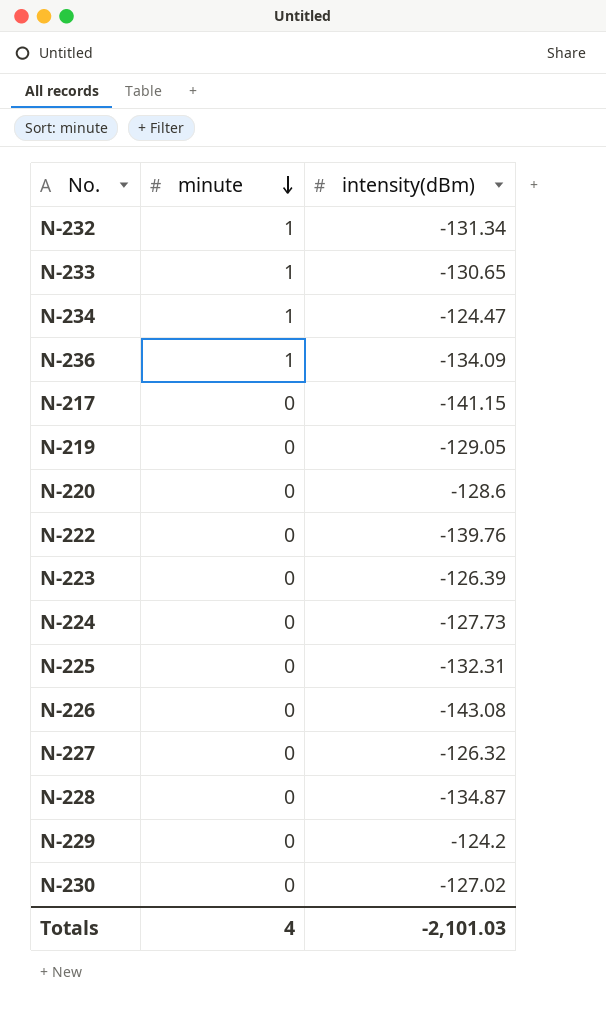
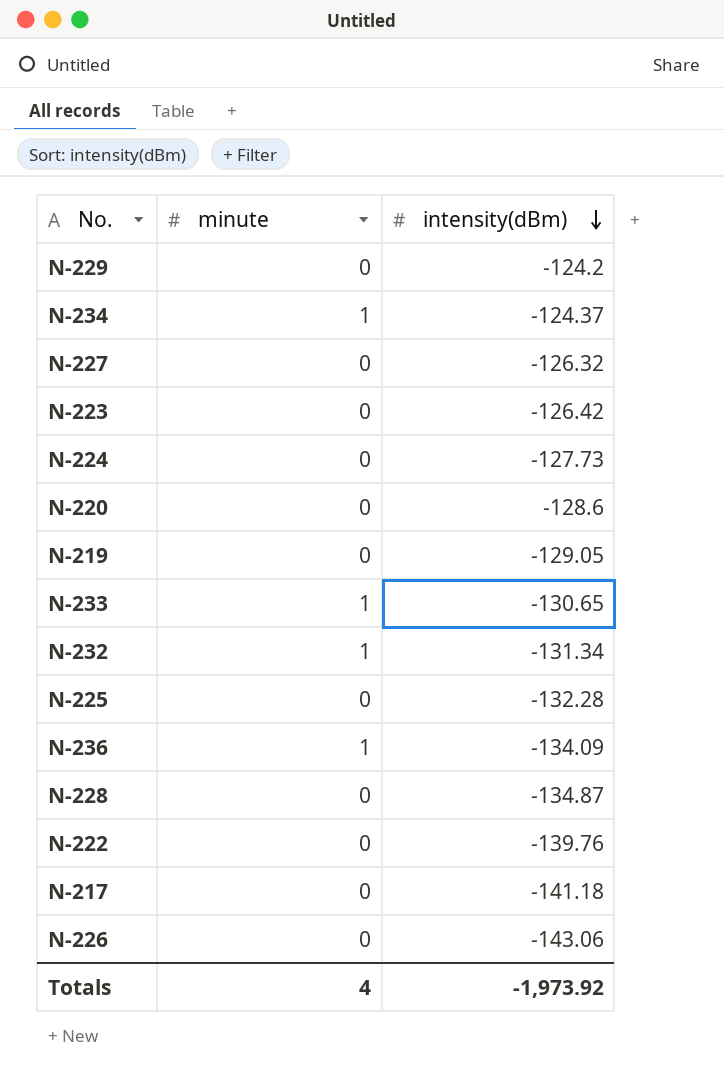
row order: minute descending -> intensity(dBm) descending
row N-230: 0 | -127.02 -> none
N-234 | intensity(dBm): -124.47 -> -124.37
N-223 | intensity(dBm): -126.39 -> -126.42
N-225 | intensity(dBm): -132.31 -> -132.28
N-217 | intensity(dBm): -141.15 -> -141.18
N-226 | intensity(dBm): -143.08 -> -143.06
Totals | intensity(dBm): -2,101.03 -> -1,973.92

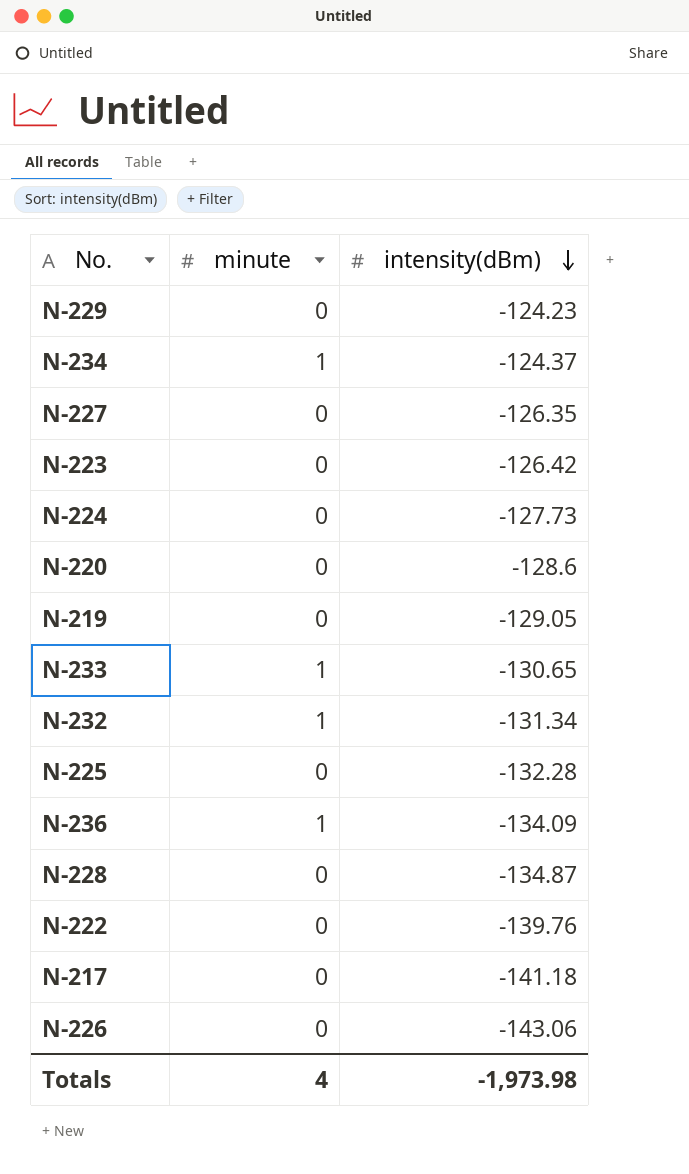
N-229 | intensity(dBm): -124.2 -> -124.23
N-227 | intensity(dBm): -126.32 -> -126.35
Totals | intensity(dBm): -1,973.92 -> -1,973.98

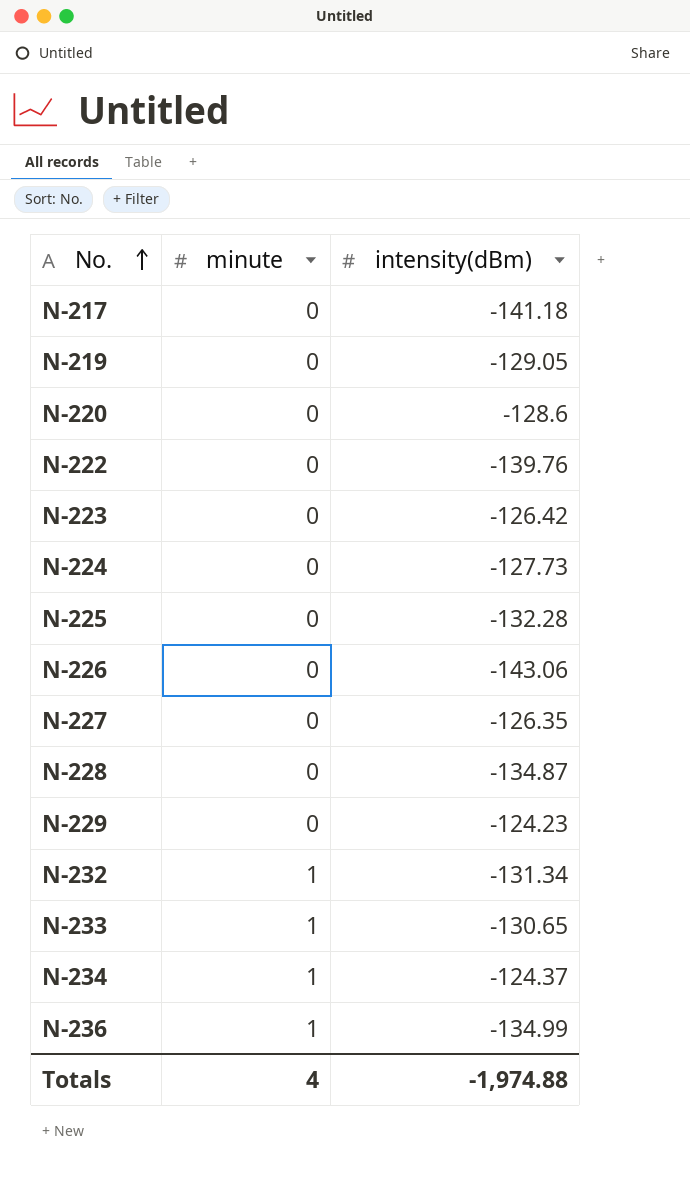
row order: intensity(dBm) descending -> No. ascending
N-236 | intensity(dBm): -134.09 -> -134.99
Totals | intensity(dBm): -1,973.98 -> -1,974.88

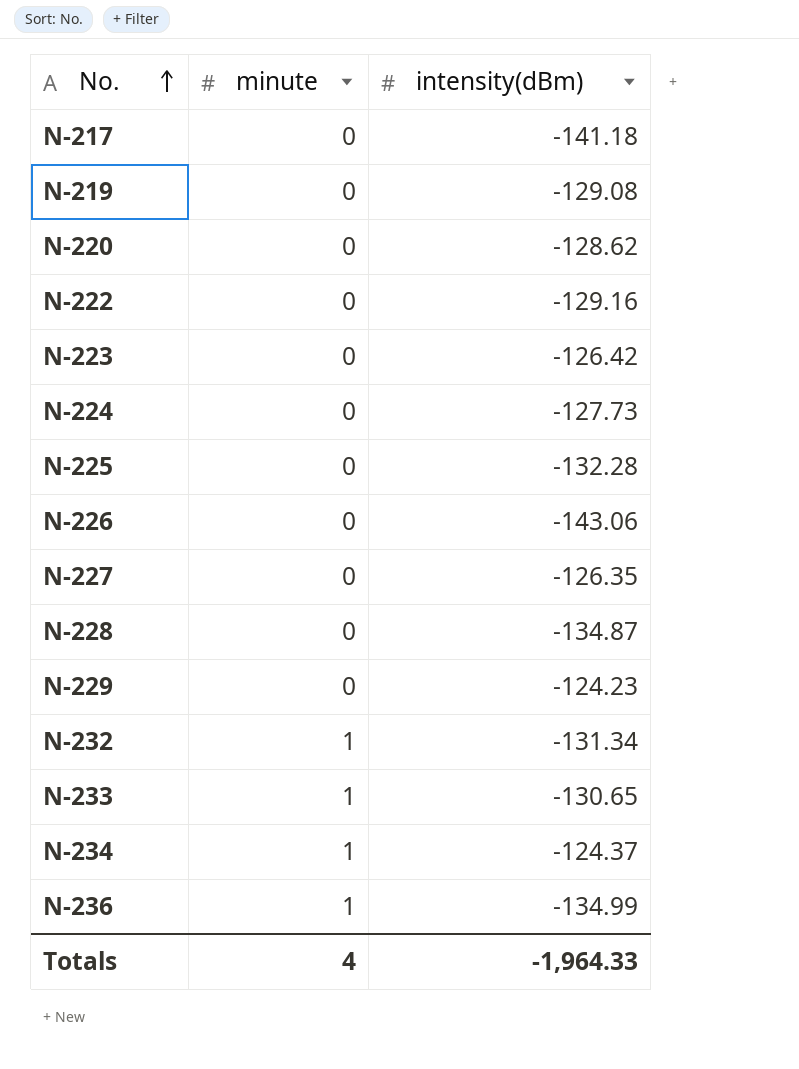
N-219 | intensity(dBm): -129.05 -> -129.08
N-220 | intensity(dBm): -128.6 -> -128.62
N-222 | intensity(dBm): -139.76 -> -129.16
Totals | intensity(dBm): -1,974.88 -> -1,964.33

